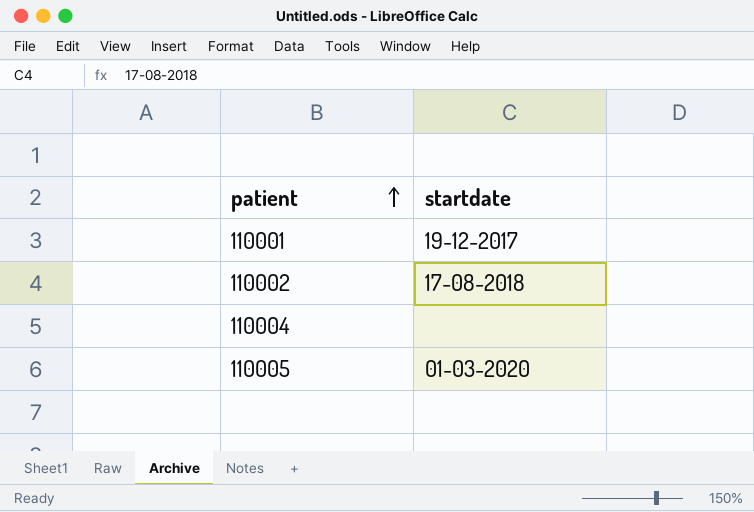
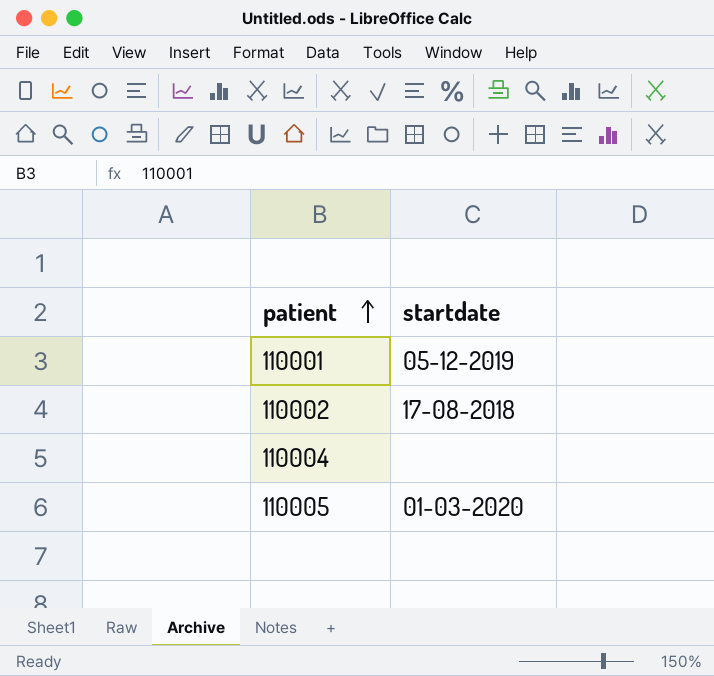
110001 | startdate: 19-12-2017 -> 05-12-2019

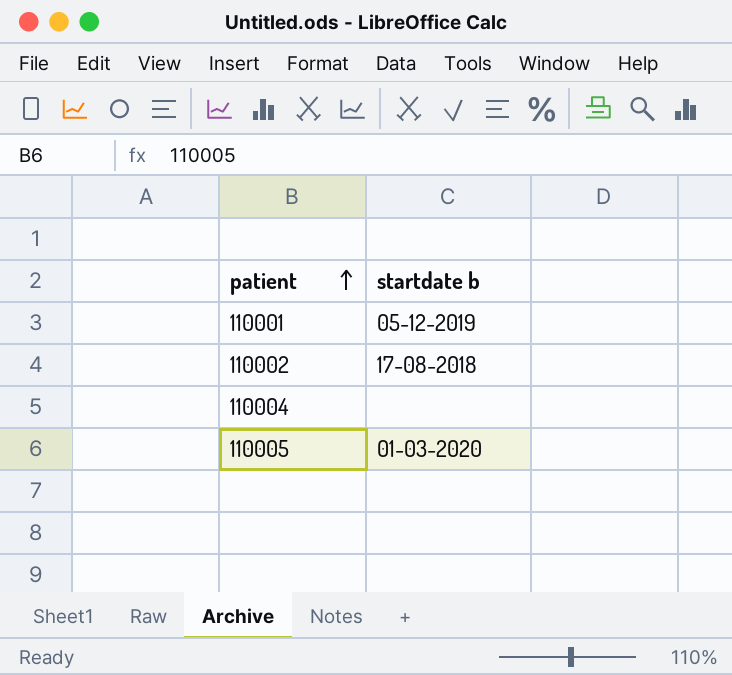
column name: startdate -> startdate b

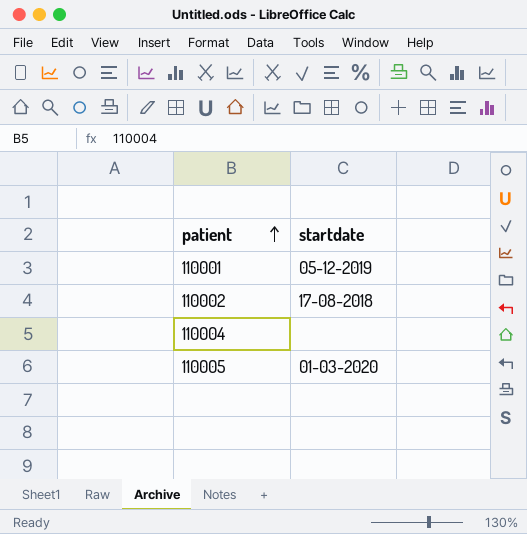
column name: startdate b -> startdate

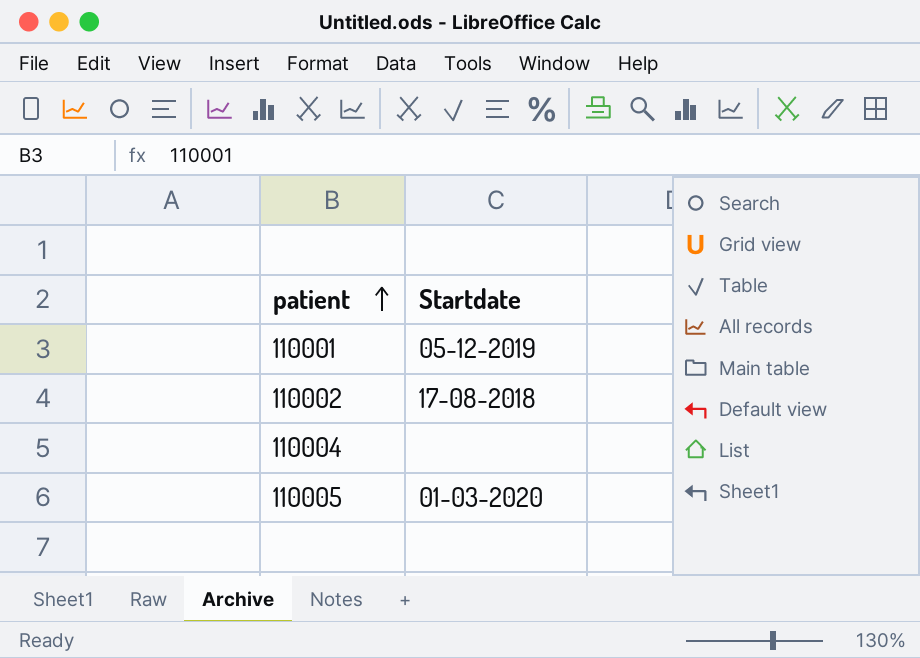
column name: startdate -> Startdate

